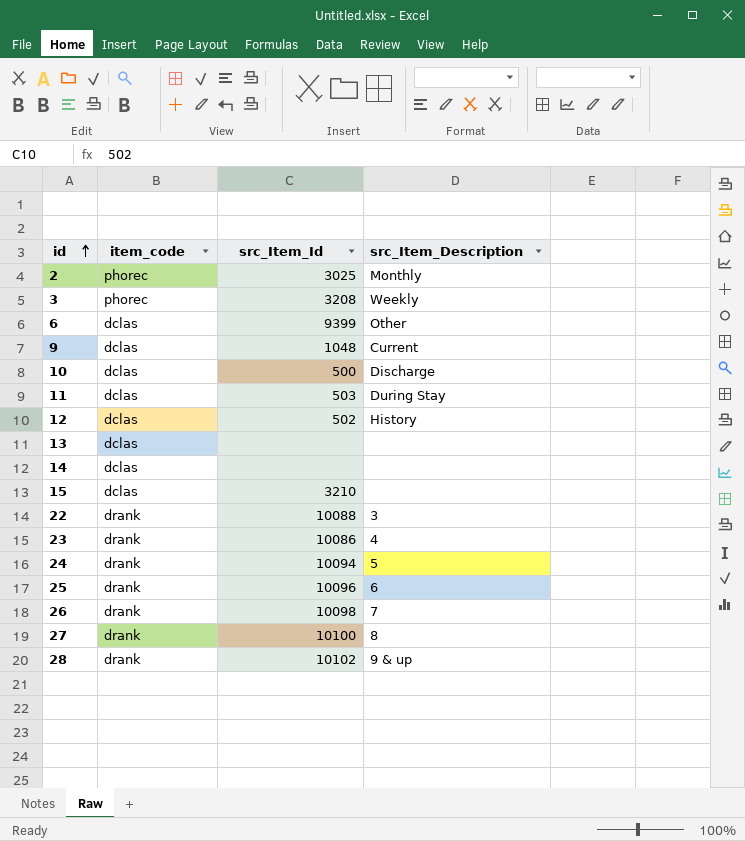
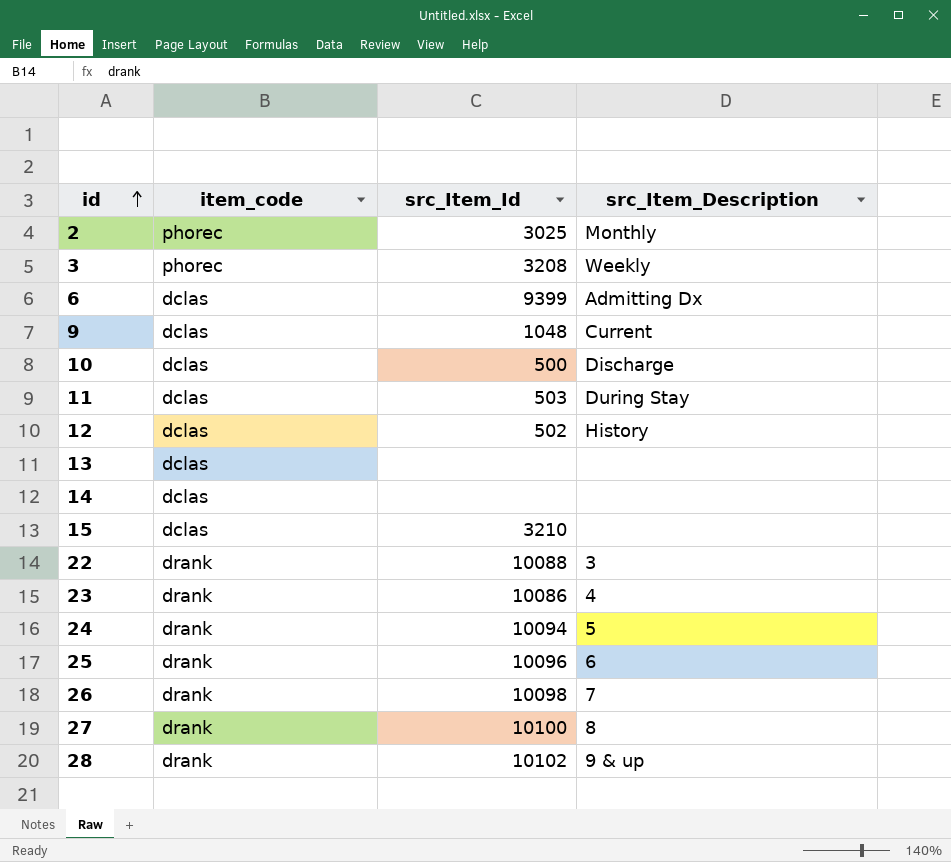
6 | src_Item_Description: Other -> Admitting Dx

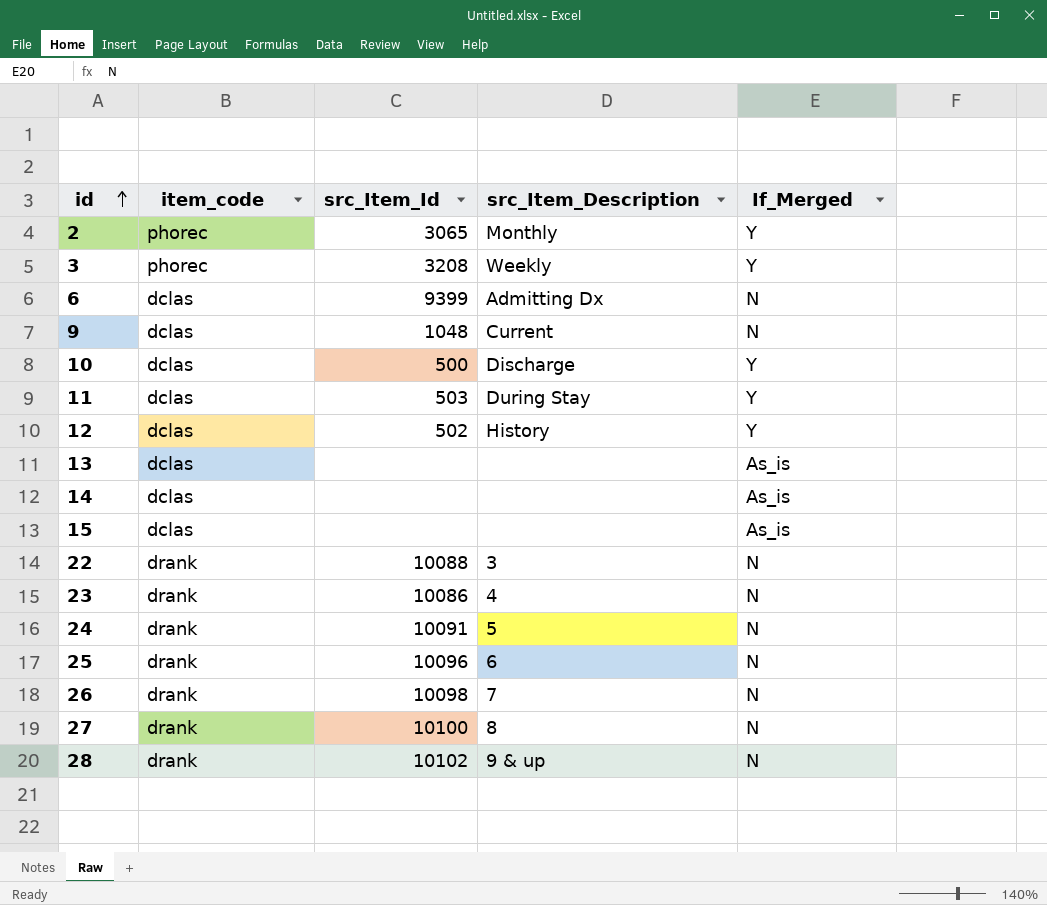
column If_Merged | position: none -> 5
2 | src_Item_Id: 3025 -> 3065
15 | src_Item_Id: 3210 -> none
24 | src_Item_Id: 10094 -> 10091

